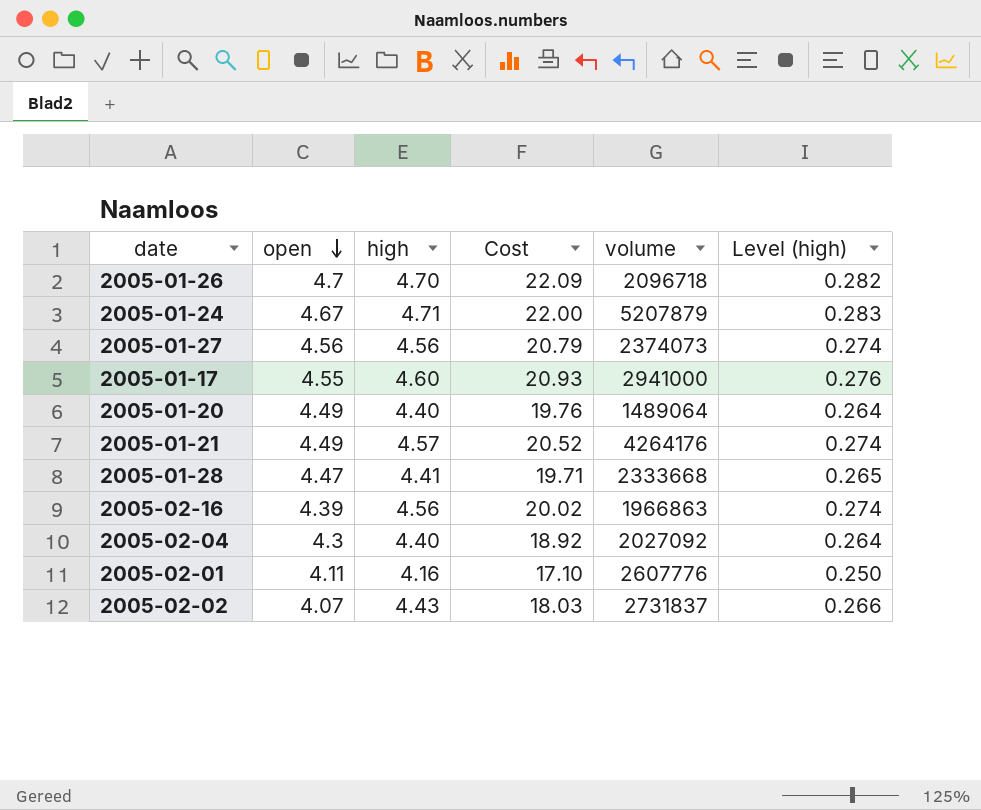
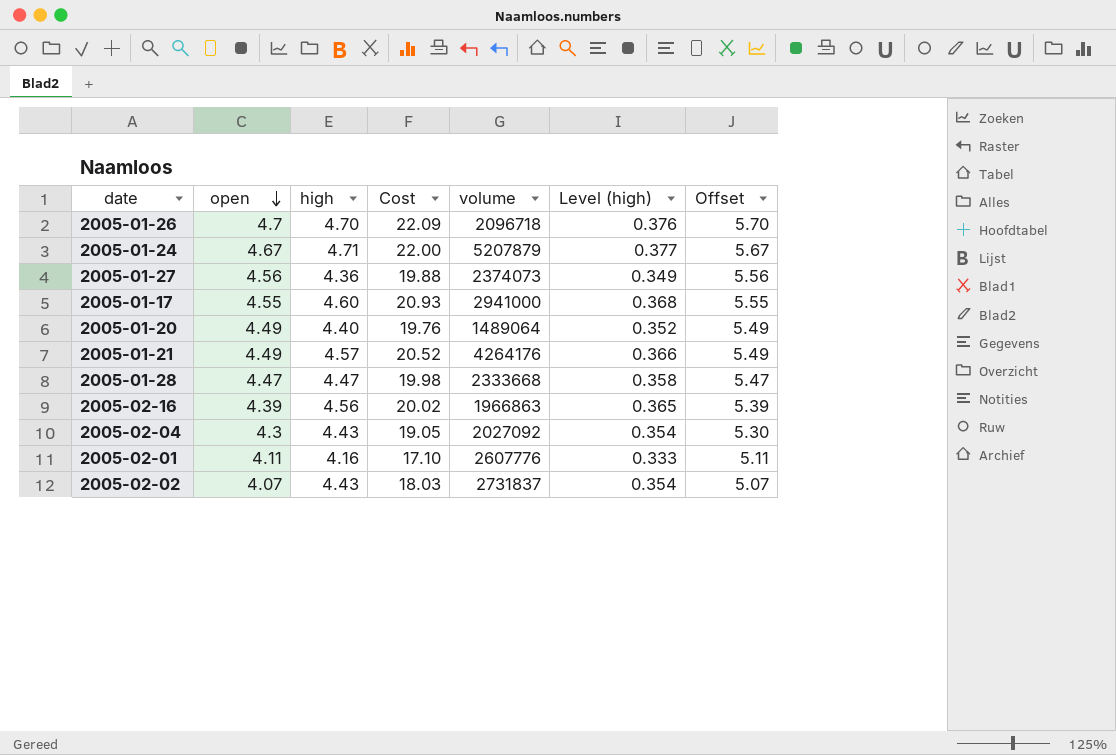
column Level (high) | formula: [high] * 0.06 -> [high] * 0.08
column Offset | formula: none -> [open] + 1
2005-01-27 | high: 4.56 -> 4.36
2005-01-27 | Cost: 20.79 -> 19.88
2005-01-28 | high: 4.41 -> 4.47
2005-01-28 | Cost: 19.71 -> 19.98
2005-02-04 | high: 4.40 -> 4.43
2005-02-04 | Cost: 18.92 -> 19.05

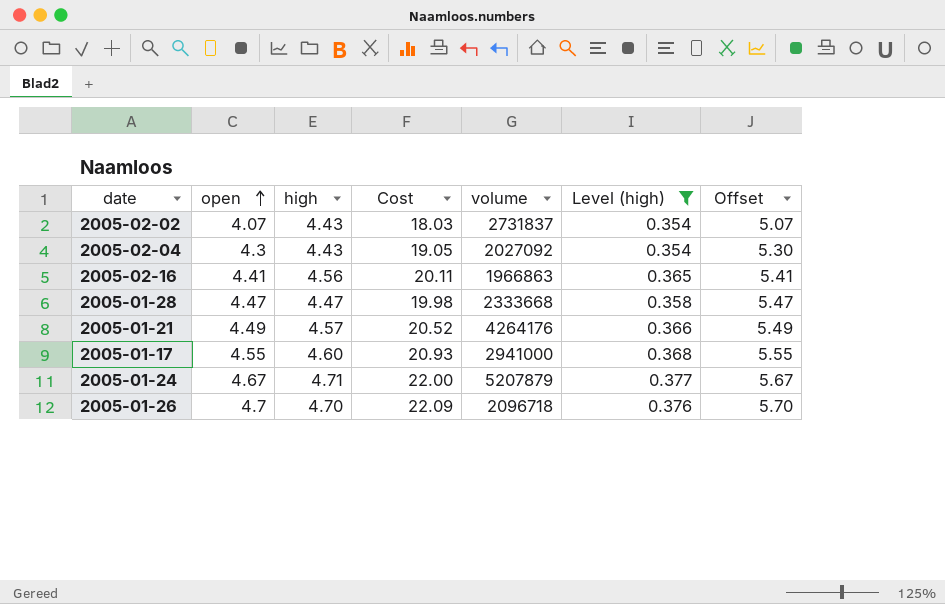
filter: none -> Level (high) >= 0.354
row order: open descending -> open ascending
2005-02-16 | open: 4.39 -> 4.41
2005-02-16 | Cost: 20.02 -> 20.11
2005-02-16 | Offset: 5.39 -> 5.41

